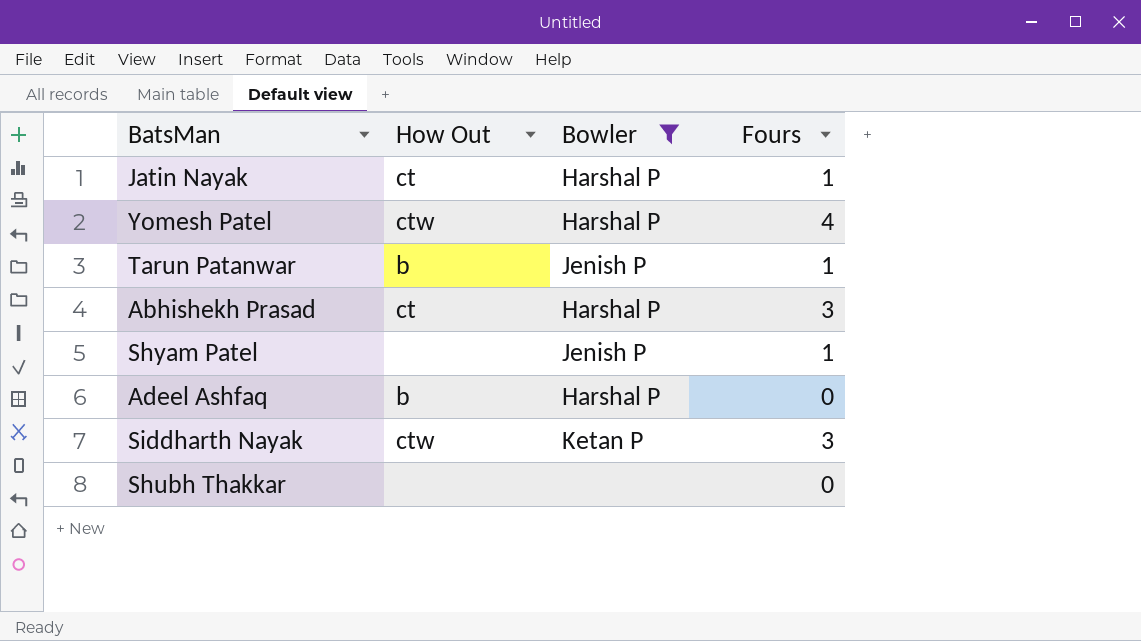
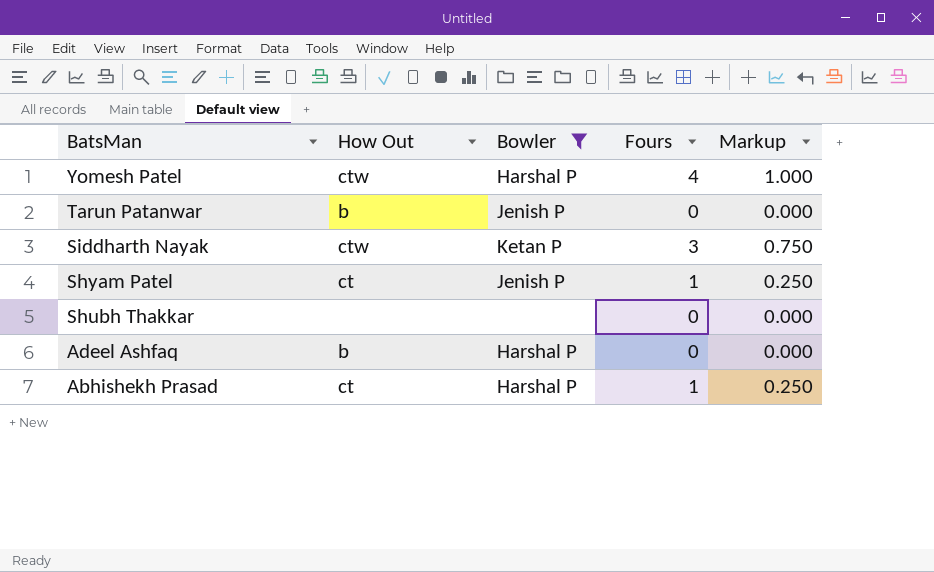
row order: none -> BatsMan descending
column Markup | formula: none -> [Fours] * 0.25
row Jatin Nayak: ct | Harshal P | 1 -> none
Tarun Patanwar | Fours: 1 -> 0
Shyam Patel | How Out: none -> ct
Abhishekh Prasad | Fours: 3 -> 1

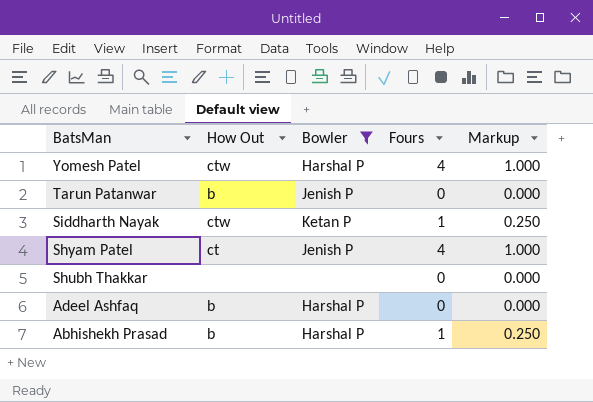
Siddharth Nayak | Fours: 3 -> 1
Siddharth Nayak | Markup: 0.750 -> 0.250
Shyam Patel | Fours: 1 -> 4
Shyam Patel | Markup: 0.250 -> 1.000
Abhishekh Prasad | How Out: ct -> b

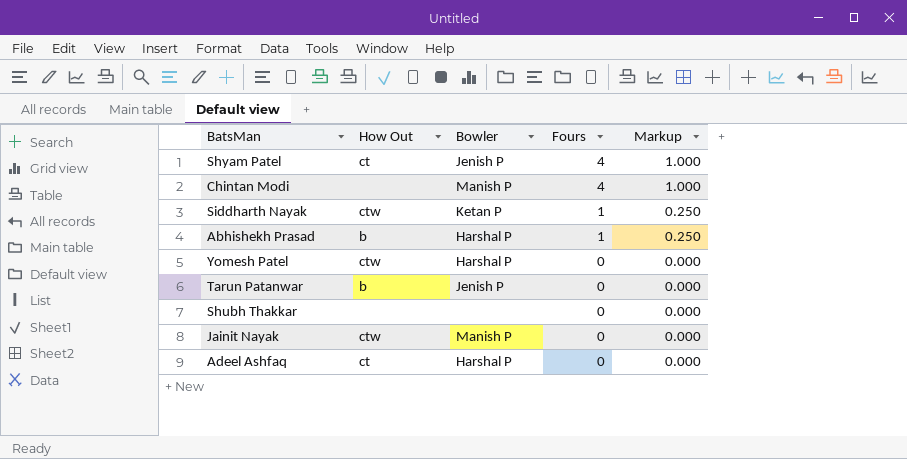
filter: Bowler != Manish P -> none
row order: BatsMan descending -> Fours descending
Yomesh Patel | Fours: 4 -> 0
Yomesh Patel | Markup: 1.000 -> 0.000
Adeel Ashfaq | How Out: b -> ct

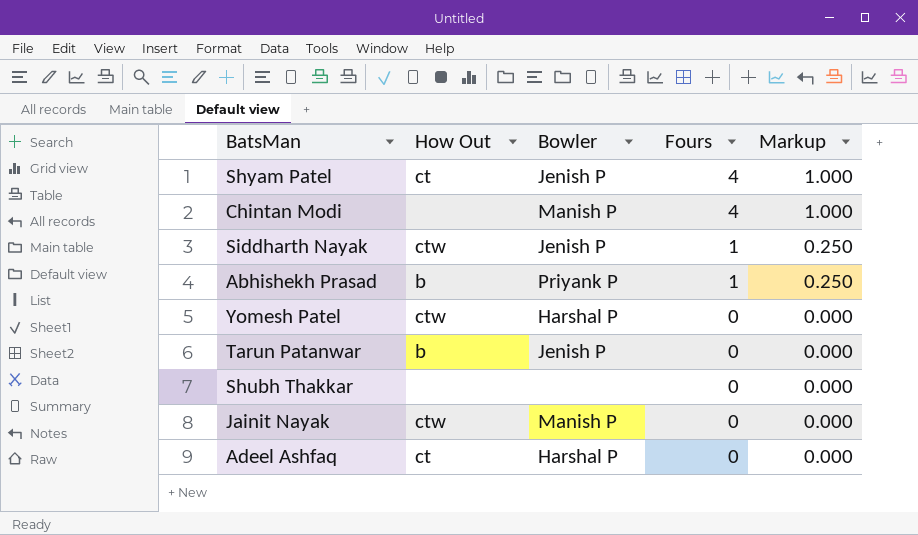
Siddharth Nayak | Bowler: Ketan P -> Jenish P
Abhishekh Prasad | Bowler: Harshal P -> Priyank P

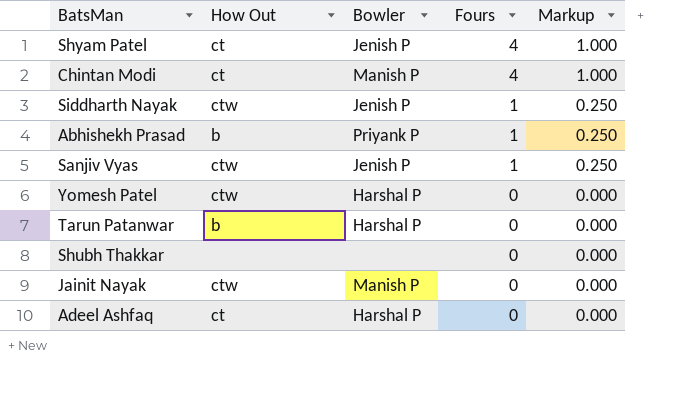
Chintan Modi | How Out: none -> ct
row Sanjiv Vyas: none -> ctw | Jenish P | 1 | 0.250
Tarun Patanwar | Bowler: Jenish P -> Harshal P

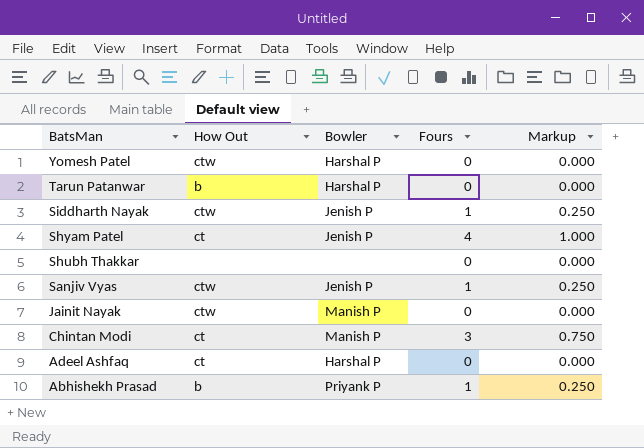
row order: Fours descending -> BatsMan descending
Chintan Modi | Fours: 4 -> 3
Chintan Modi | Markup: 1.000 -> 0.750

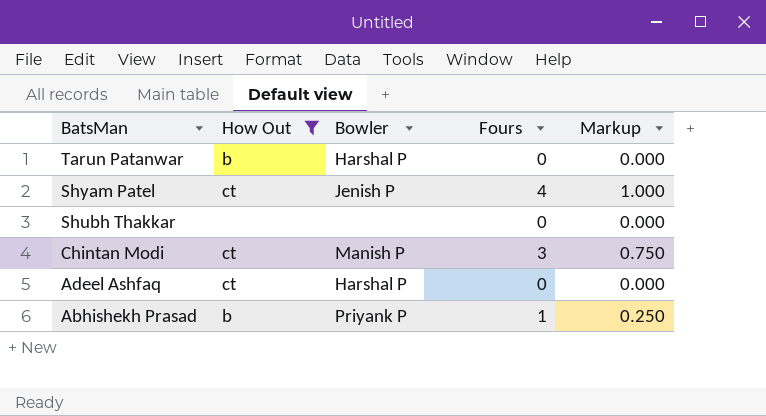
filter: none -> How Out != ctw

